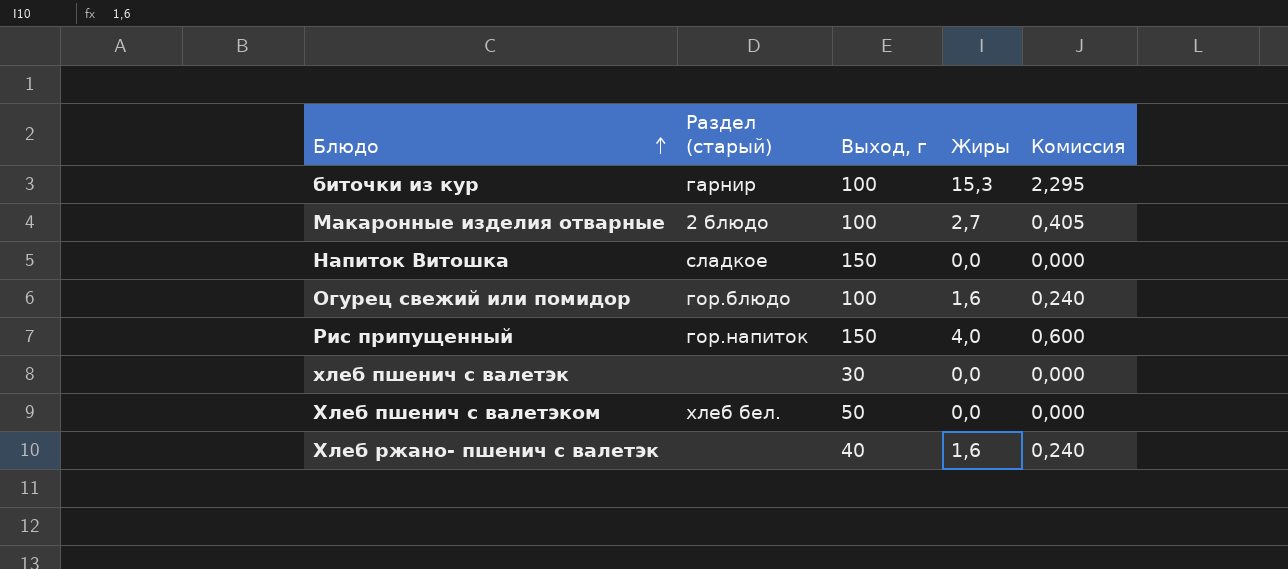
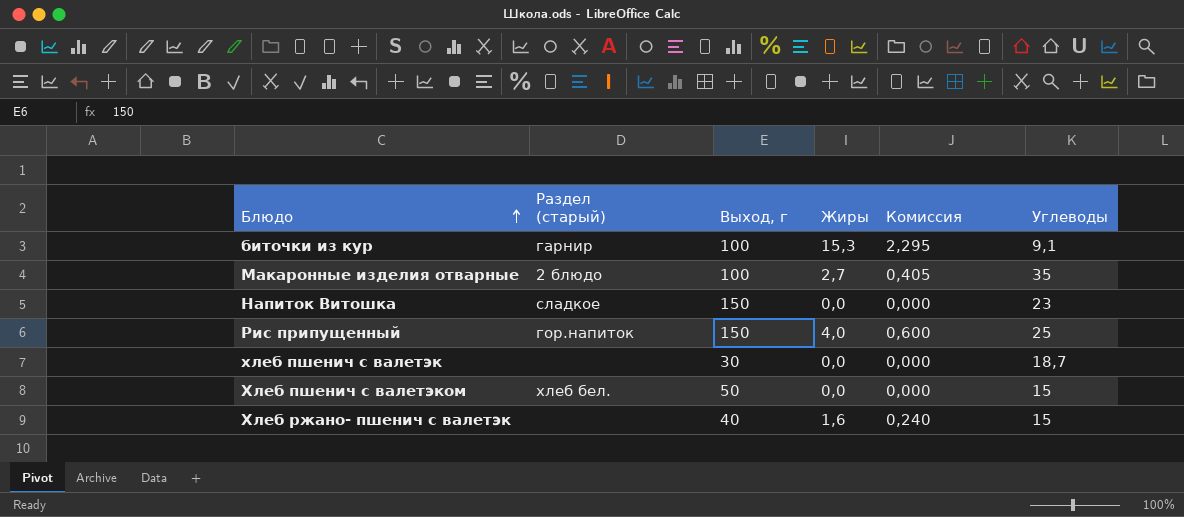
column Углеводы | position: none -> 6
row Огурец свежий или помидор: гор.блюдо | 100 | 1,6 | 0,240 -> none

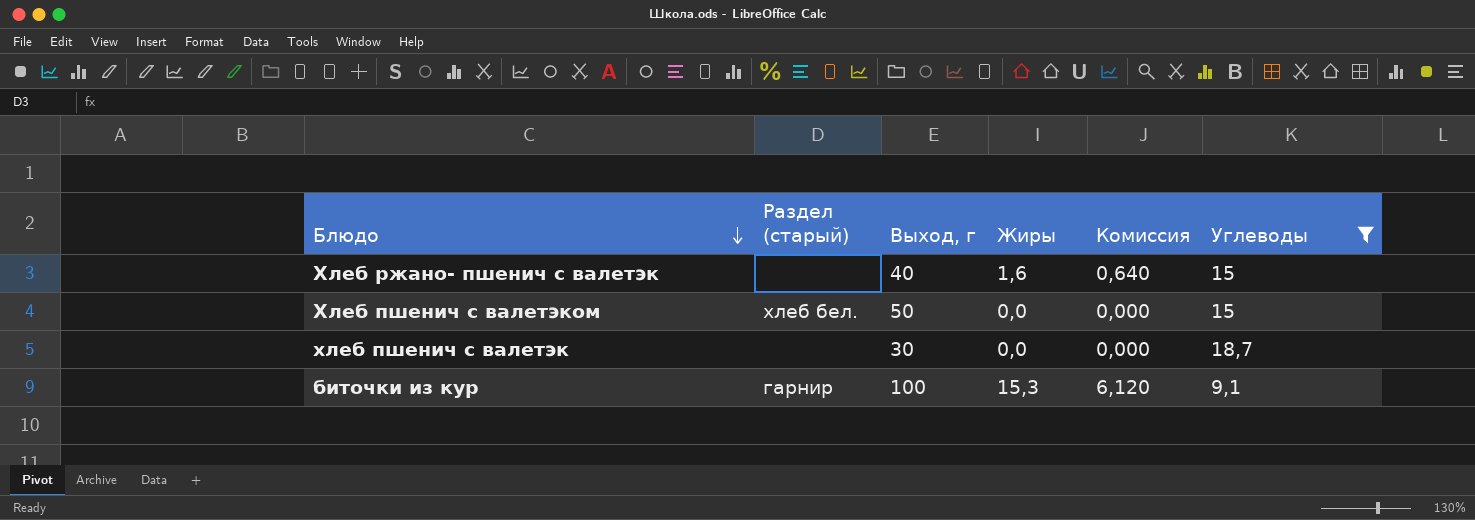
filter: none -> Углеводы <= 18,7
row order: Блюдо ascending -> Блюдо descending
column Комиссия | formula: [Жиры] * 0,15 -> [Жиры] * 0,4

